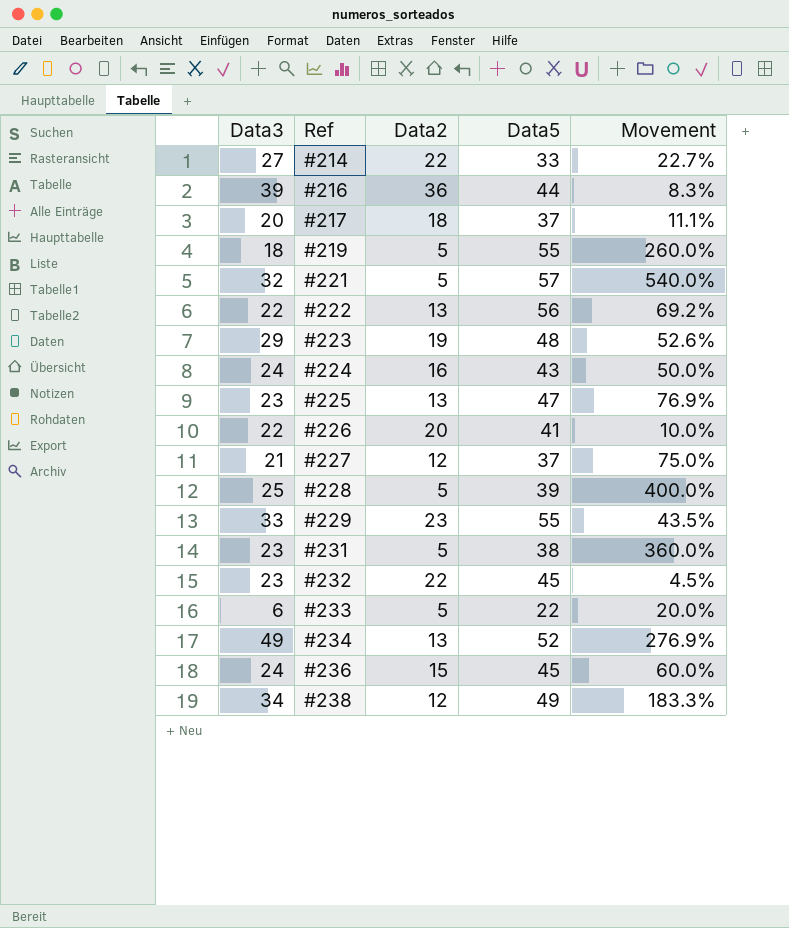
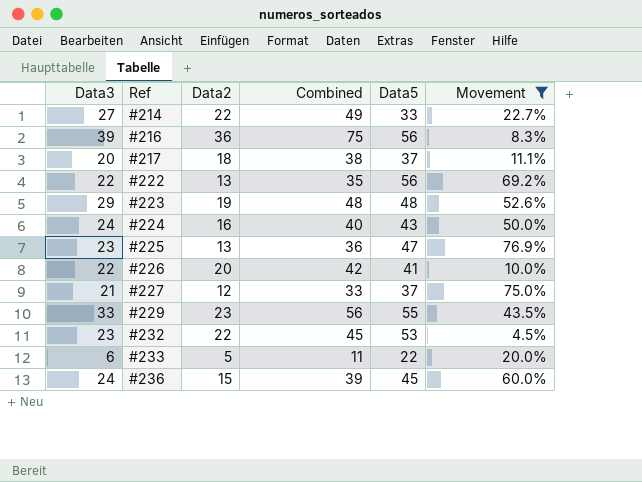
filter: none -> Movement <= 76.9%
column Combined | formula: none -> [Data3] + [Data2]
#216 | Data5: 44 -> 56
#232 | Data5: 45 -> 53

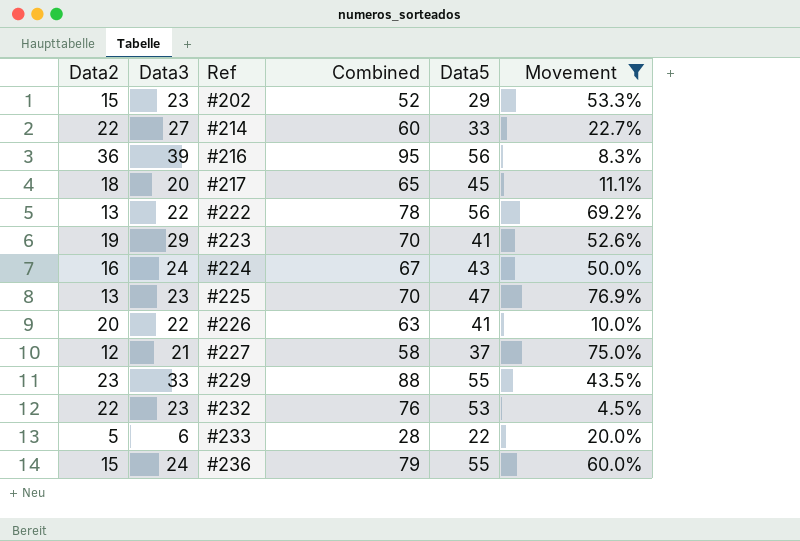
column Data2 | position: 3 -> 1
column Combined | formula: [Data3] + [Data2] -> [Data3] + [Data5]
row #202: none -> 15 | 23 | 52 | 29 | 53.3%
#217 | Data5: 37 -> 45
#223 | Data5: 48 -> 41
#236 | Data5: 45 -> 55

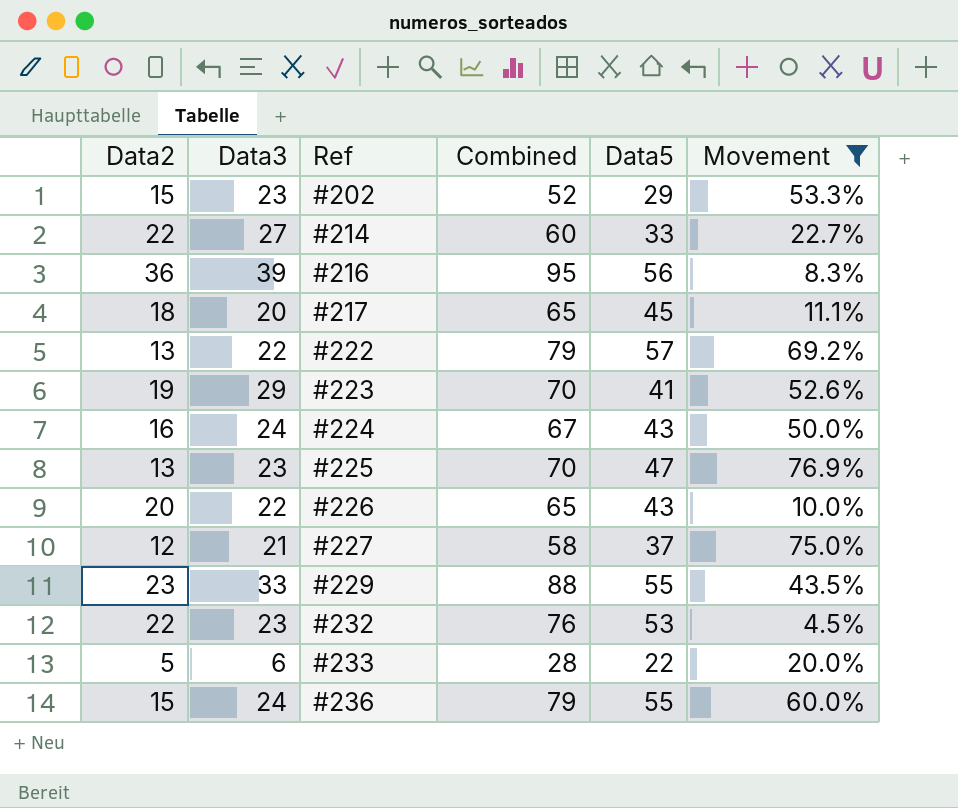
#222 | Combined: 78 -> 79
#222 | Data5: 56 -> 57
#226 | Combined: 63 -> 65
#226 | Data5: 41 -> 43

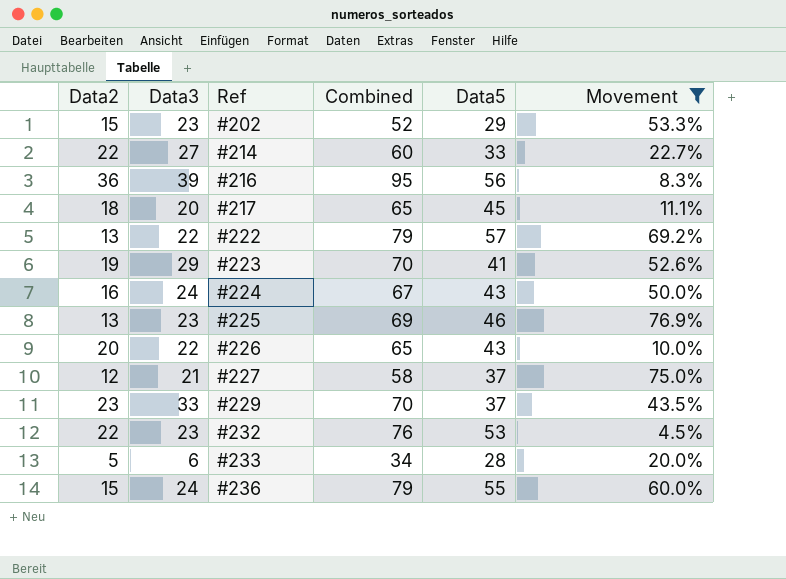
#225 | Combined: 70 -> 69
#225 | Data5: 47 -> 46
#229 | Combined: 88 -> 70
#229 | Data5: 55 -> 37
#233 | Combined: 28 -> 34
#233 | Data5: 22 -> 28

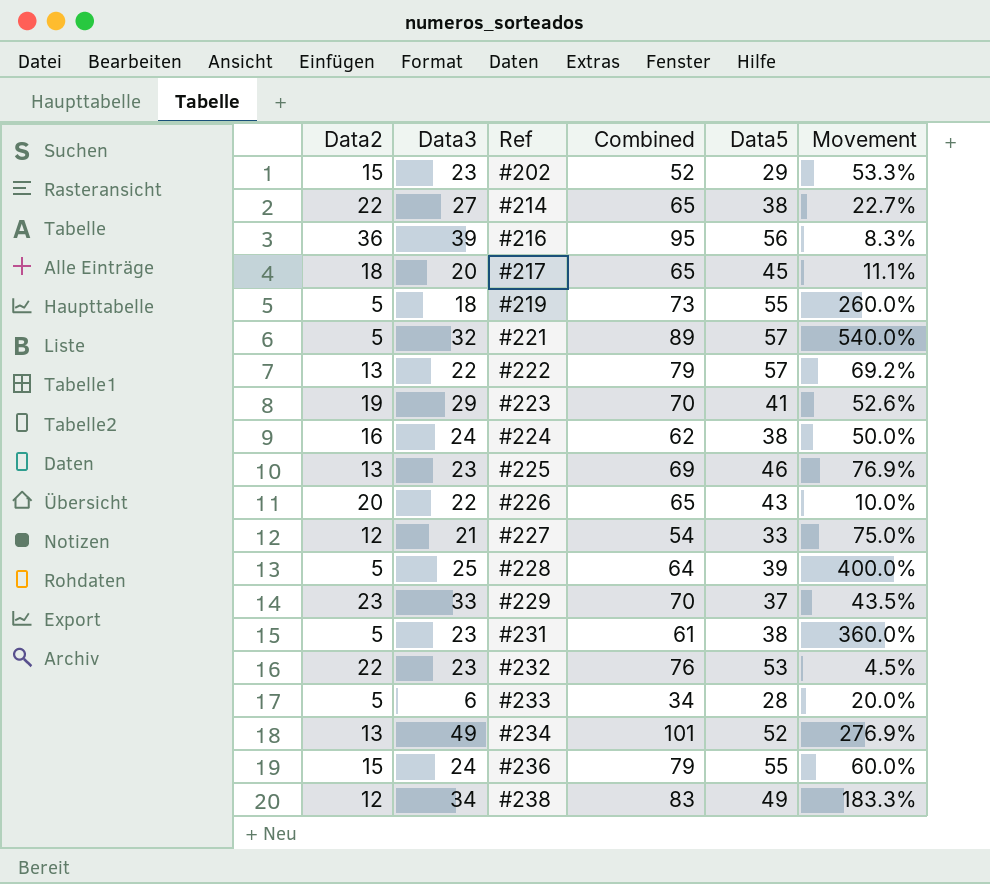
filter: Movement <= 76.9% -> none
#214 | Combined: 60 -> 65
#214 | Data5: 33 -> 38
#224 | Combined: 67 -> 62
#224 | Data5: 43 -> 38
#227 | Combined: 58 -> 54
#227 | Data5: 37 -> 33

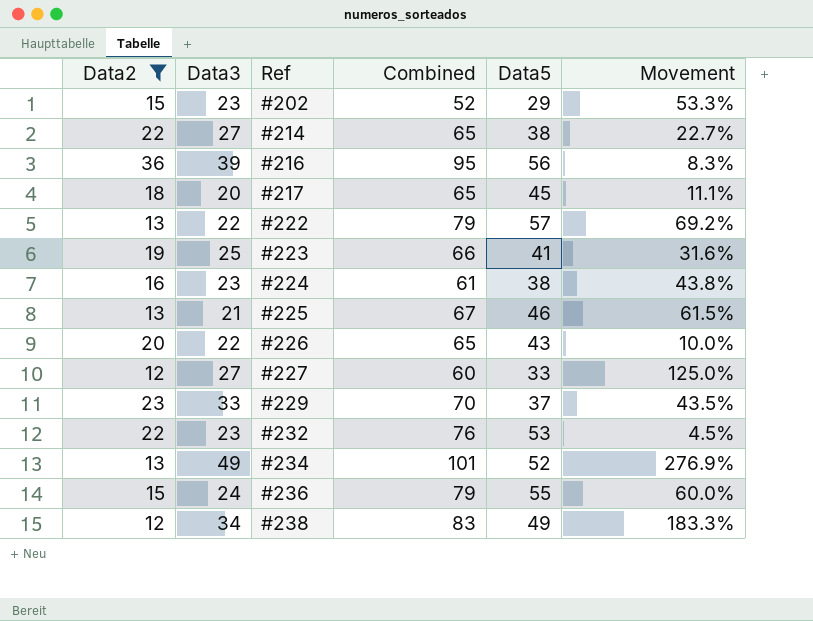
filter: none -> Data2 != 5
#223 | Data3: 29 -> 25
#223 | Combined: 70 -> 66
#223 | Movement: 52.6% -> 31.6%
#224 | Data3: 24 -> 23
#224 | Combined: 62 -> 61
#224 | Movement: 50.0% -> 43.8%
#225 | Data3: 23 -> 21
#225 | Combined: 69 -> 67
#225 | Movement: 76.9% -> 61.5%
#227 | Data3: 21 -> 27
#227 | Combined: 54 -> 60
#227 | Movement: 75.0% -> 125.0%

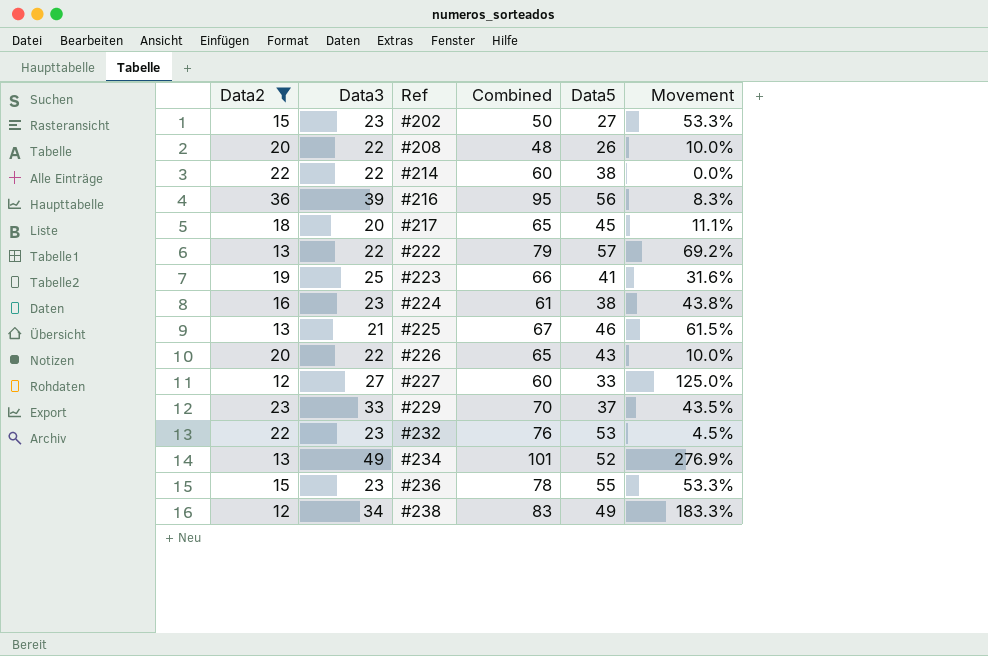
#202 | Combined: 52 -> 50
#202 | Data5: 29 -> 27
row #208: none -> 20 | 22 | 48 | 26 | 10.0%
#214 | Data3: 27 -> 22
#214 | Combined: 65 -> 60
#214 | Movement: 22.7% -> 0.0%
#236 | Data3: 24 -> 23
#236 | Combined: 79 -> 78
#236 | Movement: 60.0% -> 53.3%

